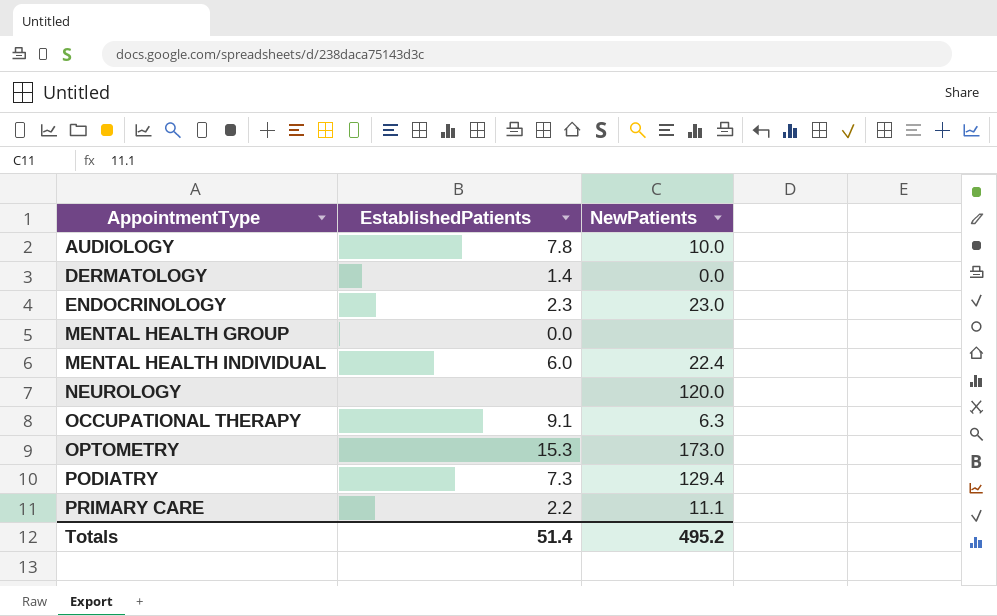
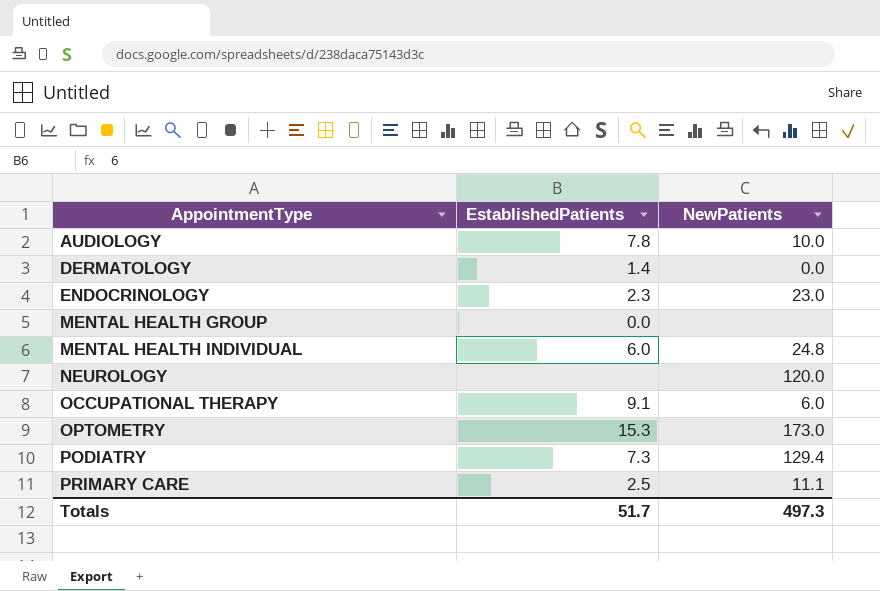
MENTAL HEALTH INDIVIDUAL | NewPatients: 22.4 -> 24.8
OCCUPATIONAL THERAPY | NewPatients: 6.3 -> 6.0
PRIMARY CARE | EstablishedPatients: 2.2 -> 2.5
Totals | EstablishedPatients: 51.4 -> 51.7
Totals | NewPatients: 495.2 -> 497.3

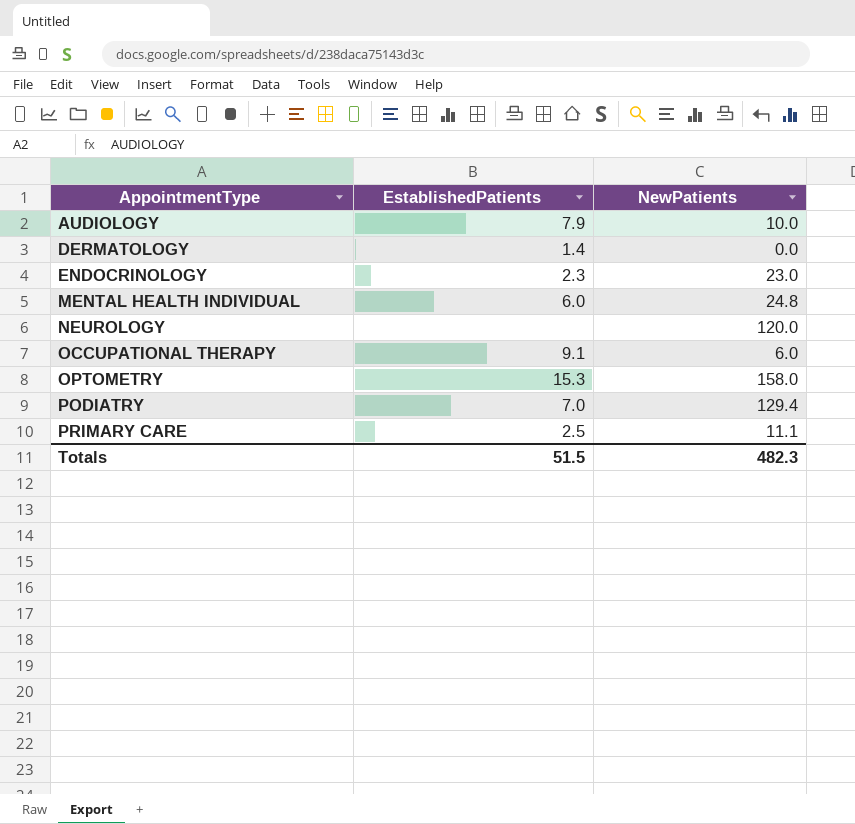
row MENTAL HEALTH GROUP: 0.0 | none -> none
AUDIOLOGY | EstablishedPatients: 7.8 -> 7.9
OPTOMETRY | NewPatients: 173.0 -> 158.0
PODIATRY | EstablishedPatients: 7.3 -> 7.0
Totals | EstablishedPatients: 51.7 -> 51.5
Totals | NewPatients: 497.3 -> 482.3

